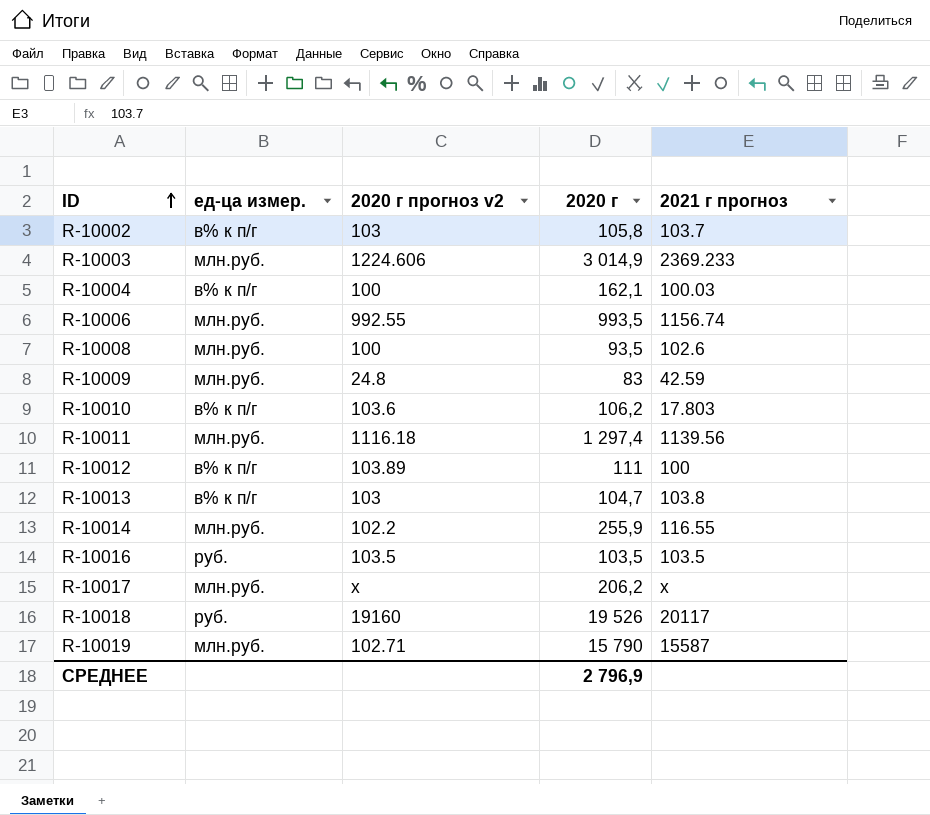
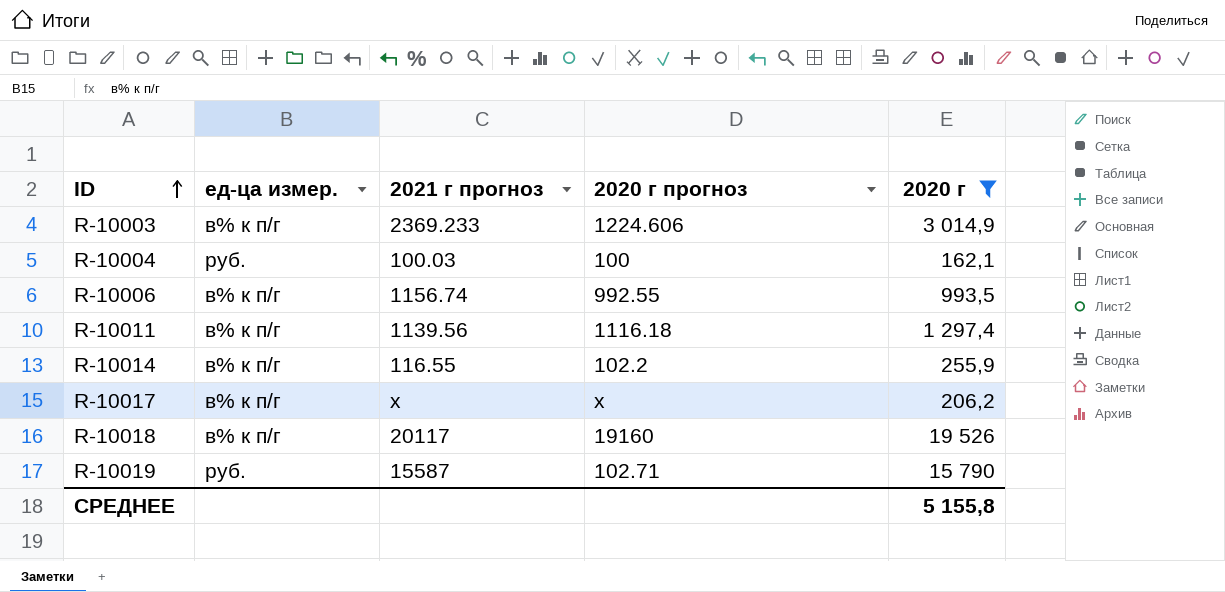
filter: none -> 2020 г >= 162,1
column 2021 г прогноз | position: 5 -> 3
column name: 2020 г прогноз v2 -> 2020 г прогноз
R-10003 | ед-ца измер.: млн.руб. -> в% к п/г
R-10004 | ед-ца измер.: в% к п/г -> руб.
R-10006 | ед-ца измер.: млн.руб. -> в% к п/г
R-10011 | ед-ца измер.: млн.руб. -> в% к п/г
R-10014 | ед-ца измер.: млн.руб. -> в% к п/г
R-10017 | ед-ца измер.: млн.руб. -> в% к п/г
R-10018 | ед-ца измер.: руб. -> в% к п/г
R-10019 | ед-ца измер.: млн.руб. -> руб.
СРЕДНЕЕ | 2020 г: 2 796,9 -> 5 155,8

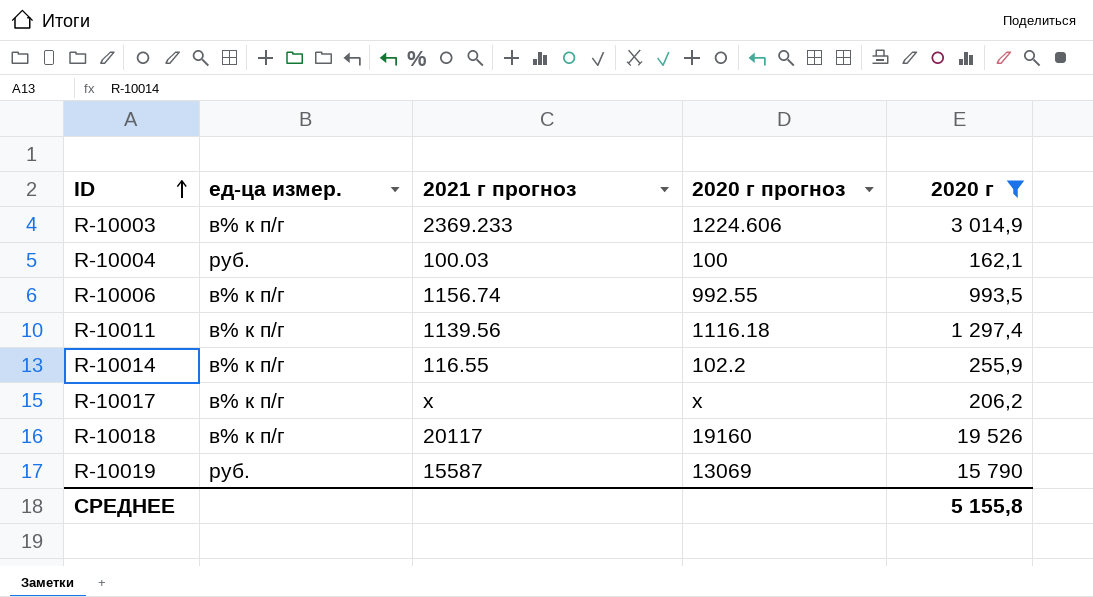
R-10019 | 2020 г прогноз: 102.71 -> 13069

